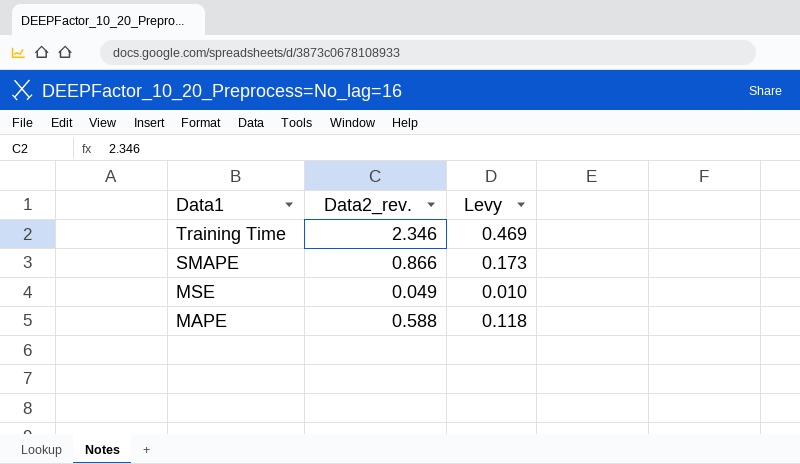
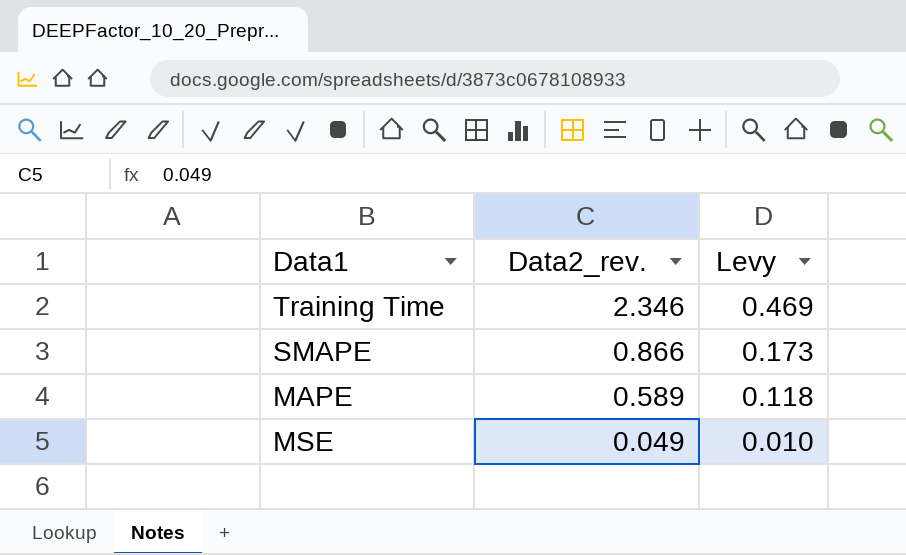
row order: Data1 descending -> Data2_rev. descending
MAPE | Data2_rev.: 0.588 -> 0.589

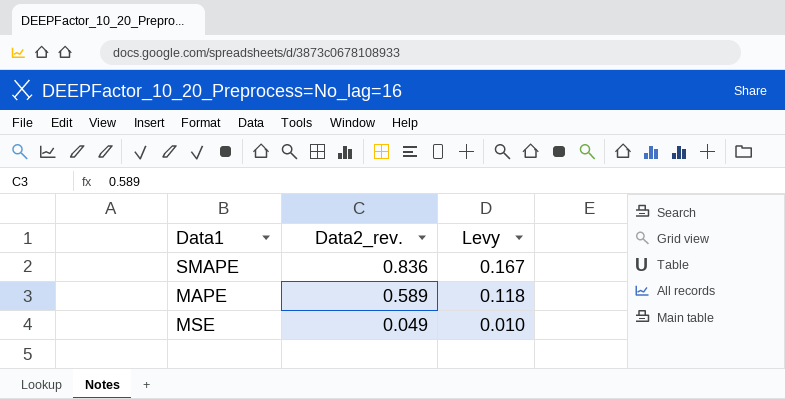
row Training Time: 2.346 | 0.469 -> none
SMAPE | Data2_rev.: 0.866 -> 0.836
SMAPE | Levy: 0.173 -> 0.167

